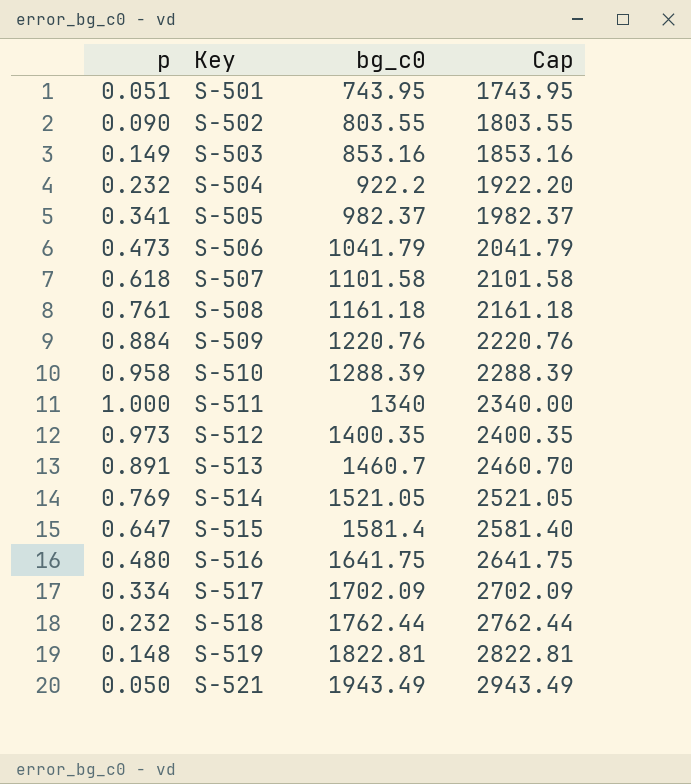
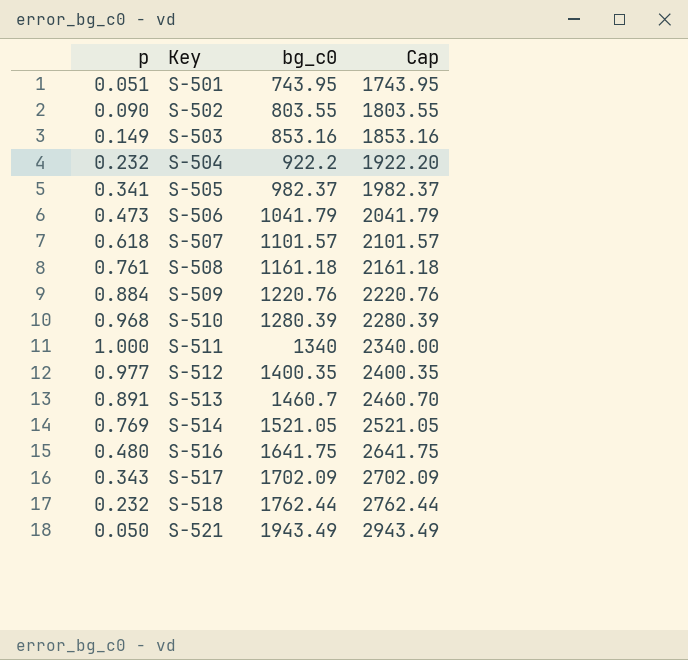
row S-515: 0.647 | 1581.4 | 2581.40 -> none
row S-519: 0.148 | 1822.81 | 2822.81 -> none
S-507 | bg_c0: 1101.58 -> 1101.57
S-507 | Cap: 2101.58 -> 2101.57
S-510 | p: 0.958 -> 0.968
S-510 | bg_c0: 1288.39 -> 1280.39
S-510 | Cap: 2288.39 -> 2280.39
S-512 | p: 0.973 -> 0.977
S-517 | p: 0.334 -> 0.343

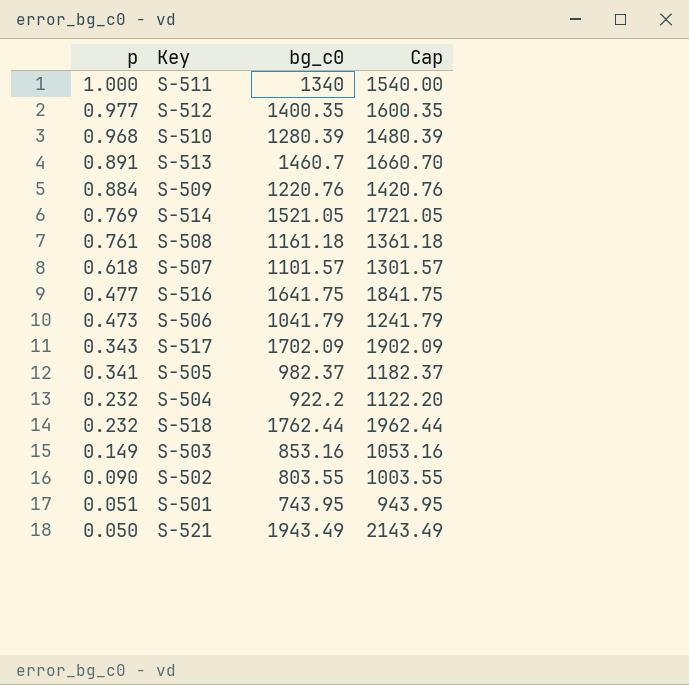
row order: Key ascending -> p descending
column Cap | formula: [bg_c0] + 1000 -> [bg_c0] + 200
S-516 | p: 0.480 -> 0.477

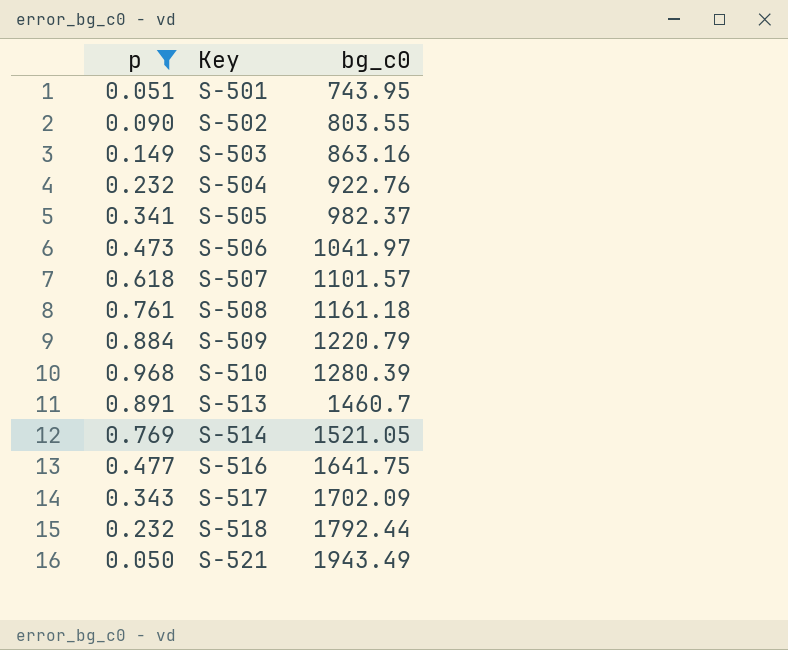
filter: none -> p <= 0.968
row order: p descending -> Key ascending
column Cap | formula: [bg_c0] + 200 -> none
S-503 | bg_c0: 853.16 -> 863.16
S-504 | bg_c0: 922.2 -> 922.76
S-506 | bg_c0: 1041.79 -> 1041.97
S-509 | bg_c0: 1220.76 -> 1220.79
S-518 | bg_c0: 1762.44 -> 1792.44

